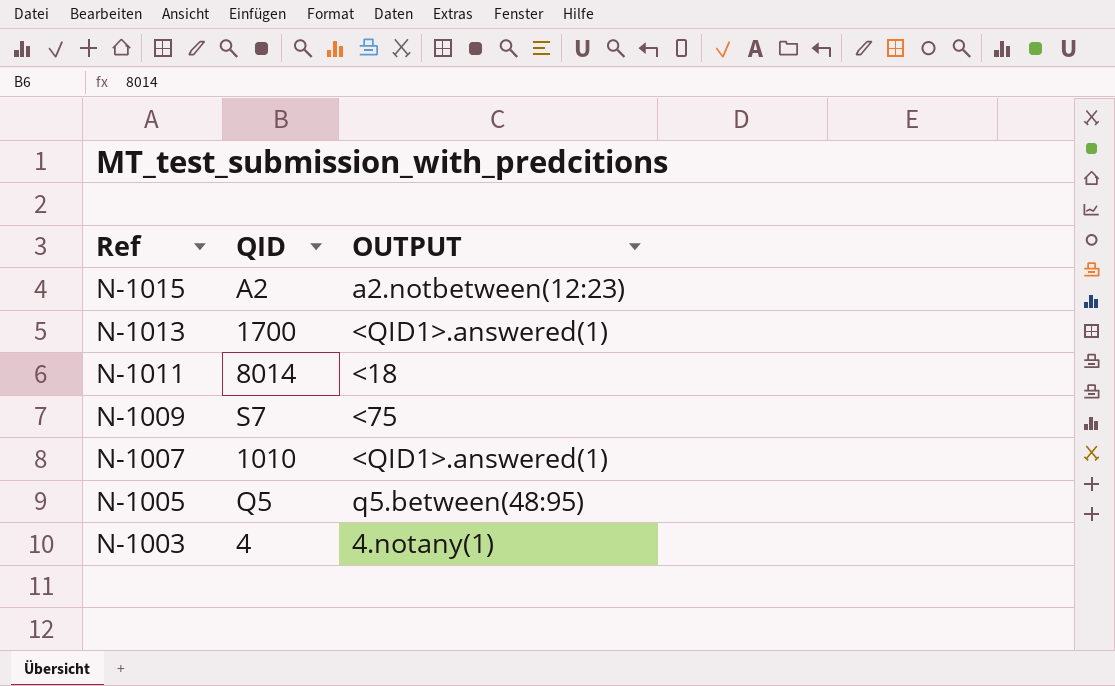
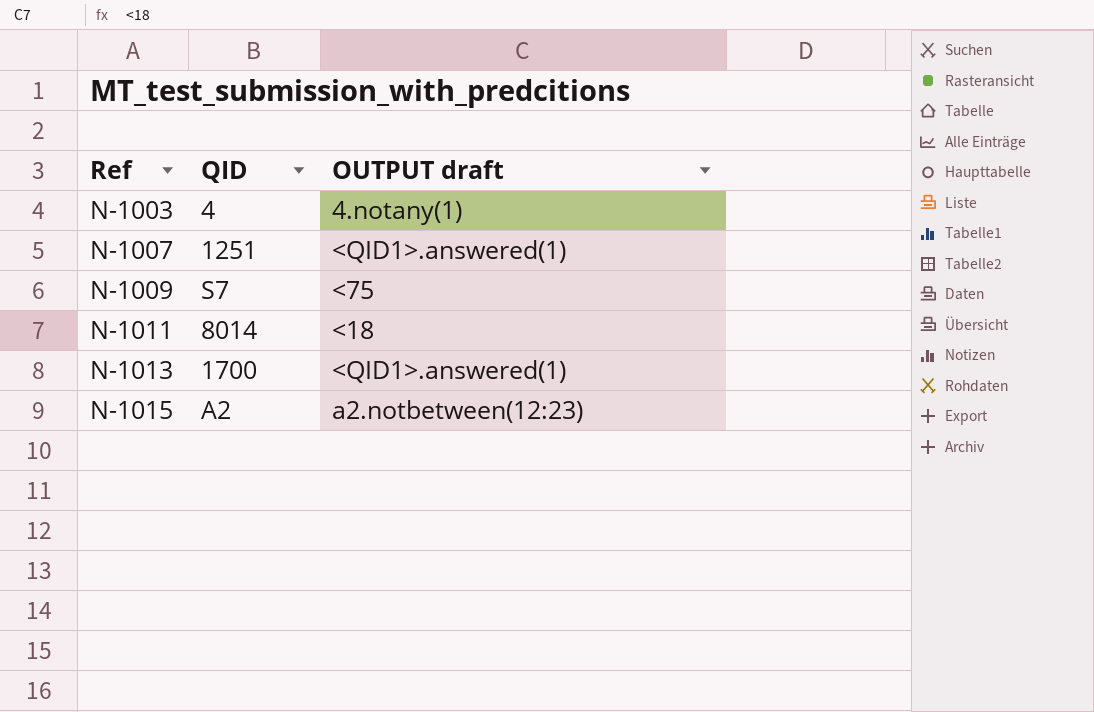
row order: Ref descending -> Ref ascending
column name: OUTPUT -> OUTPUT draft
row N-1005: Q5 | q5.between(48:95) -> none
N-1007 | QID: 1010 -> 1251

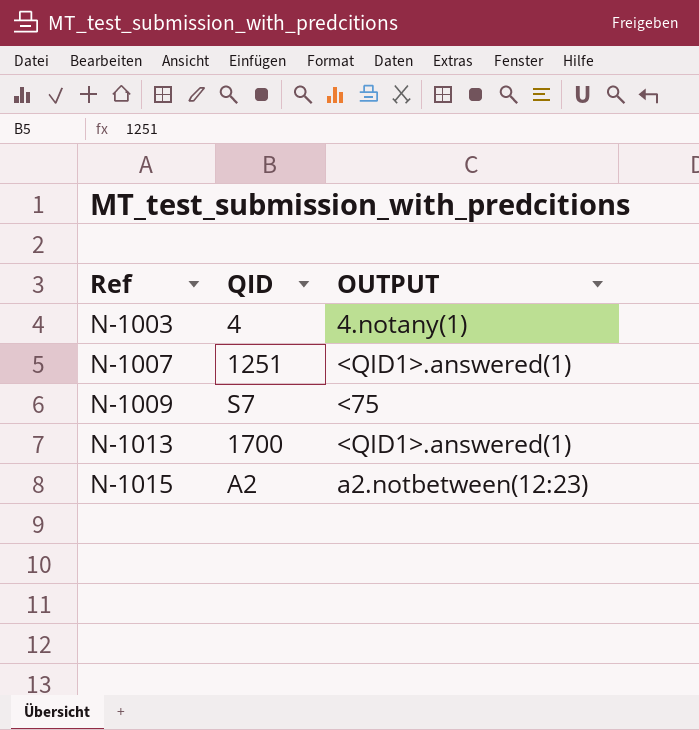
column name: OUTPUT draft -> OUTPUT
row N-1011: 8014 | <18 -> none

